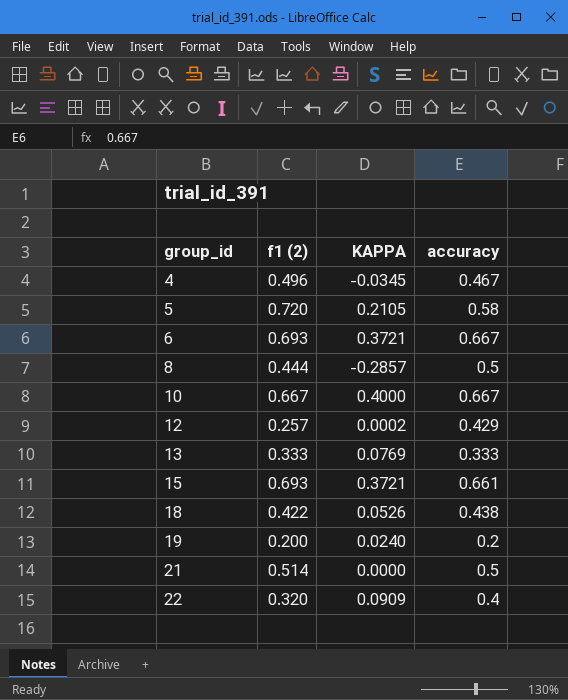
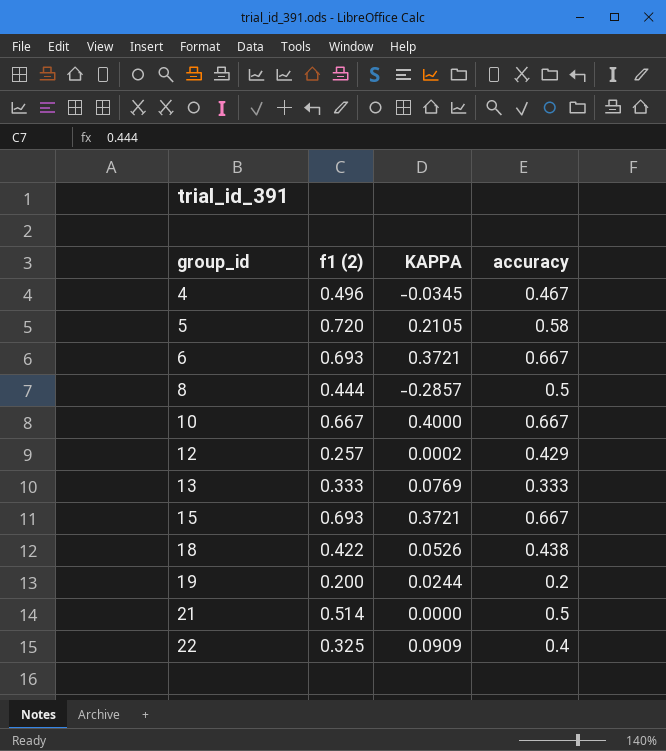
15 | accuracy: 0.661 -> 0.667
19 | KAPPA: 0.0240 -> 0.0244
22 | f1 (2): 0.320 -> 0.325

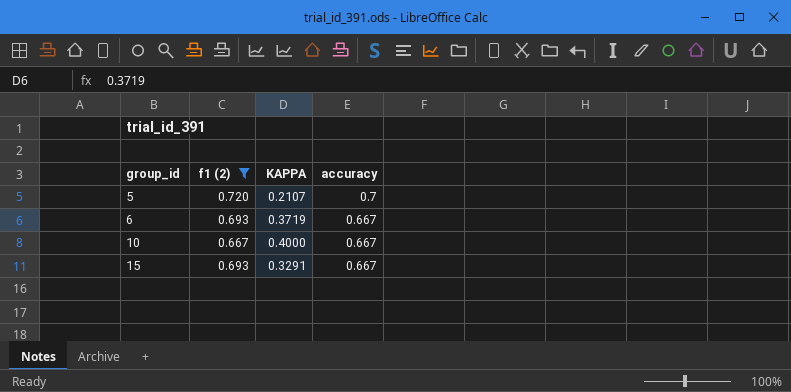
filter: none -> f1 (2) >= 0.667
5 | KAPPA: 0.2105 -> 0.2107
5 | accuracy: 0.58 -> 0.7
6 | KAPPA: 0.3721 -> 0.3719
15 | KAPPA: 0.3721 -> 0.3291

